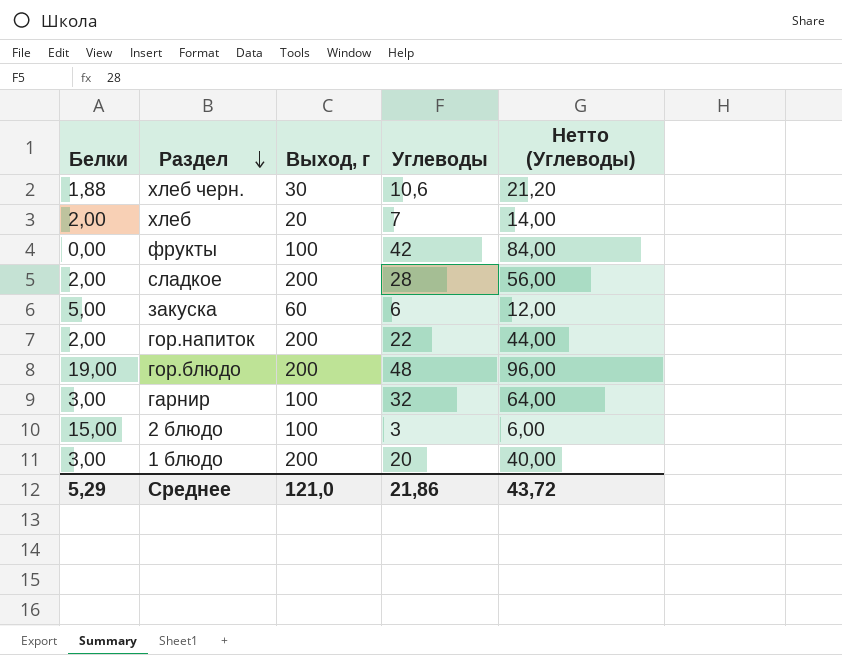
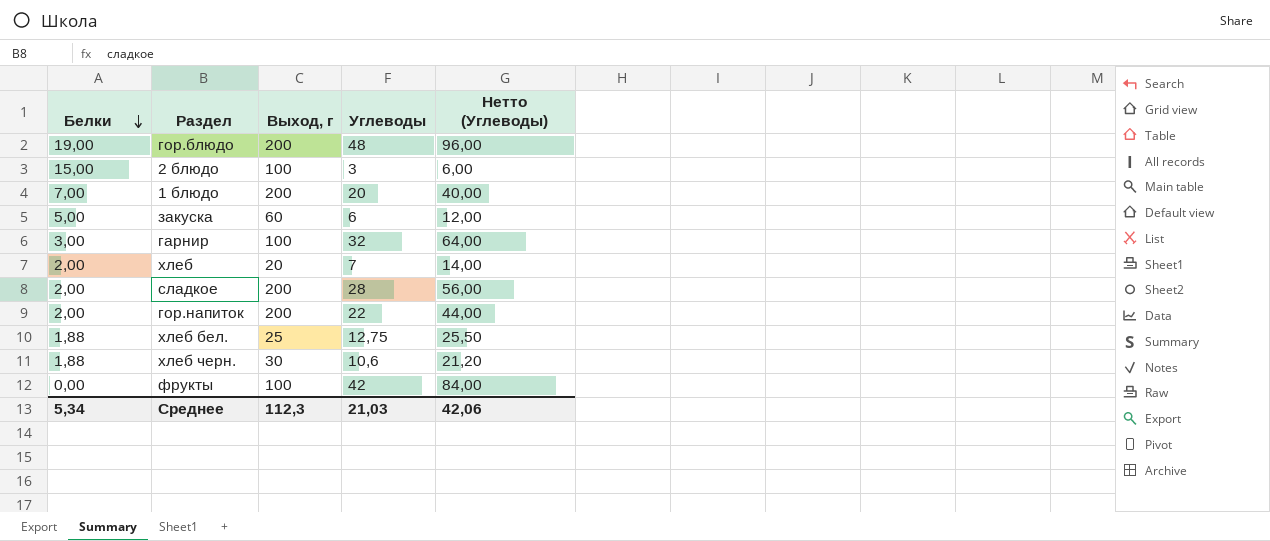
row order: Раздел descending -> Белки descending
1 блюдо | Белки: 3,00 -> 7,00
row хлеб бел.: none -> 1,88 | 25 | 12,75 | 25,50
Среднее | Белки: 5,29 -> 5,34
Среднее | Выход, г: 121,0 -> 112,3
Среднее | Углеводы: 21,86 -> 21,03
Среднее | Нетто (Углеводы): 43,72 -> 42,06

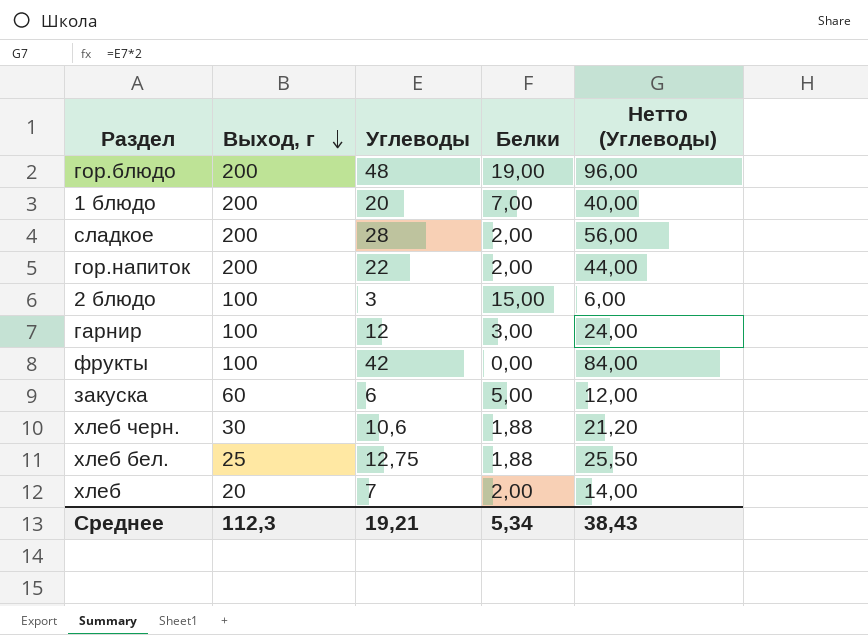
row order: Белки descending -> Выход, г descending
column Белки | position: 1 -> 4
гарнир | Углеводы: 32 -> 12
гарнир | Нетто (Углеводы): 64,00 -> 24,00
Среднее | Углеводы: 21,03 -> 19,21
Среднее | Нетто (Углеводы): 42,06 -> 38,43

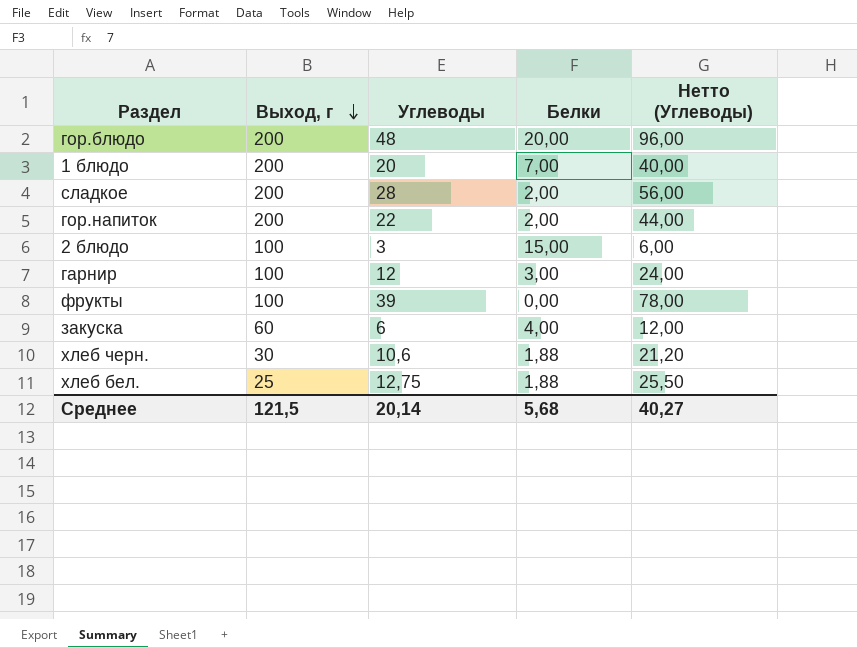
row хлеб: 20 | 7 | 2,00 | 14,00 -> none
гор.блюдо | Белки: 19,00 -> 20,00
фрукты | Углеводы: 42 -> 39
фрукты | Нетто (Углеводы): 84,00 -> 78,00
закуска | Белки: 5,00 -> 4,00
Среднее | Выход, г: 112,3 -> 121,5
Среднее | Углеводы: 19,21 -> 20,14
Среднее | Белки: 5,34 -> 5,68
Среднее | Нетто (Углеводы): 38,43 -> 40,27

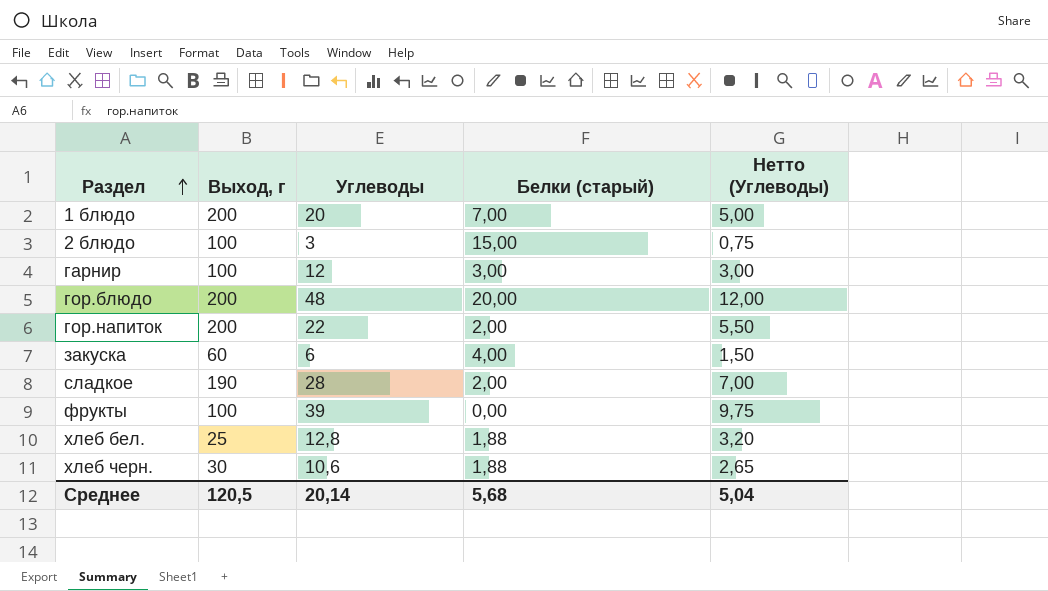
row order: Выход, г descending -> Раздел ascending
column name: Белки -> Белки (старый)
column Нетто (Углеводы) | formula: [Углеводы] * 2 -> [Углеводы] * 0,25
сладкое | Выход, г: 200 -> 190
хлеб бел. | Углеводы: 12,75 -> 12,8
Среднее | Выход, г: 121,5 -> 120,5
Среднее | Нетто (Углеводы): 40,27 -> 5,04

